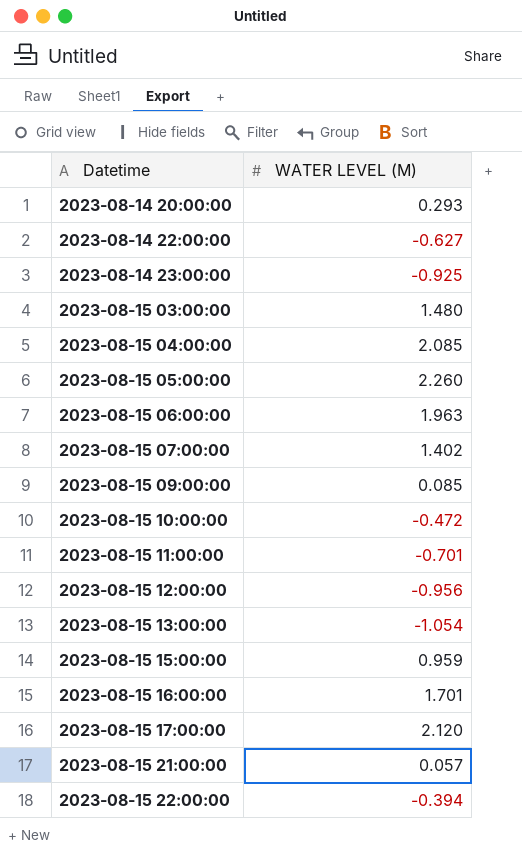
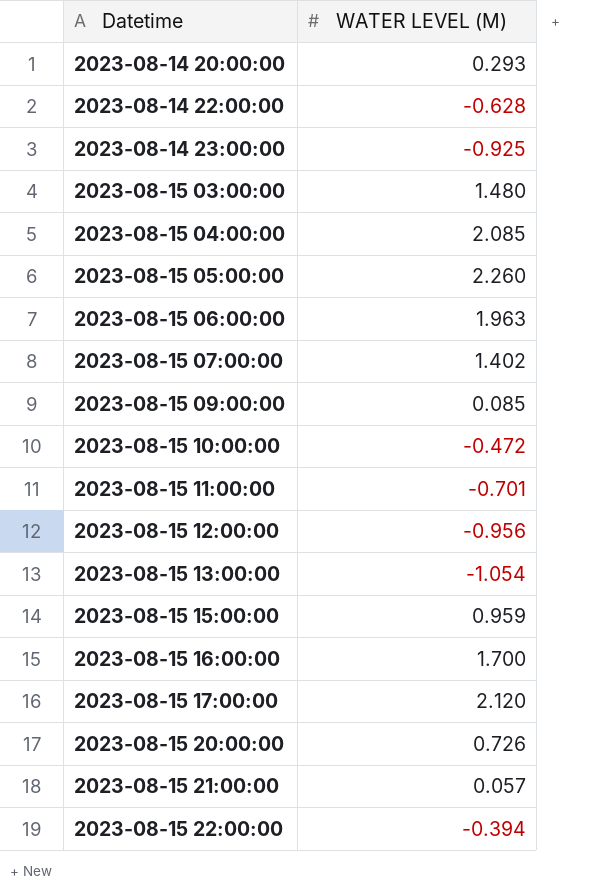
2023-08-14 22:00:00 | WATER LEVEL (M): -0.627 -> -0.628
2023-08-15 16:00:00 | WATER LEVEL (M): 1.701 -> 1.700
row 2023-08-15 20:00:00: none -> 0.726

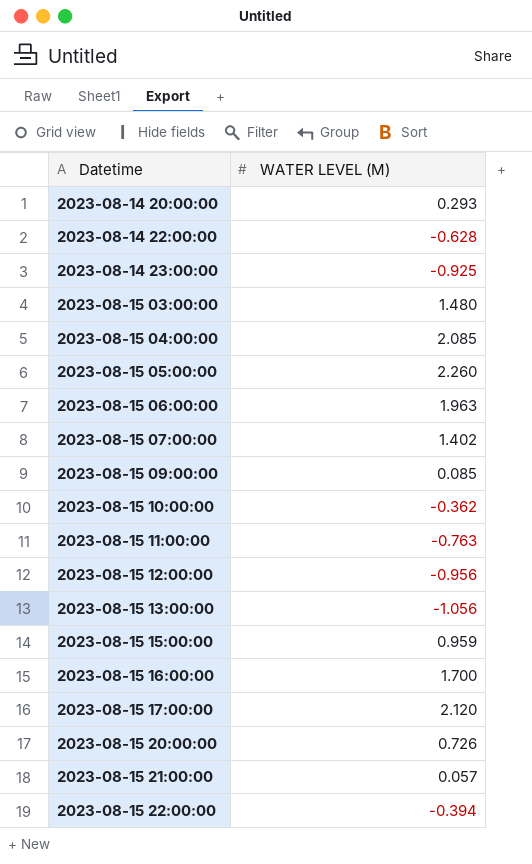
2023-08-15 10:00:00 | WATER LEVEL (M): -0.472 -> -0.362
2023-08-15 11:00:00 | WATER LEVEL (M): -0.701 -> -0.763
2023-08-15 13:00:00 | WATER LEVEL (M): -1.054 -> -1.056

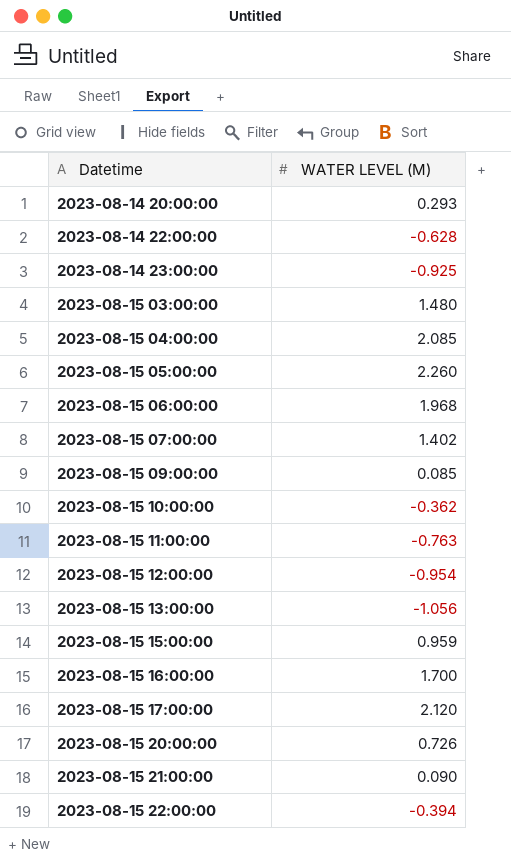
2023-08-15 06:00:00 | WATER LEVEL (M): 1.963 -> 1.968
2023-08-15 12:00:00 | WATER LEVEL (M): -0.956 -> -0.954
2023-08-15 21:00:00 | WATER LEVEL (M): 0.057 -> 0.090

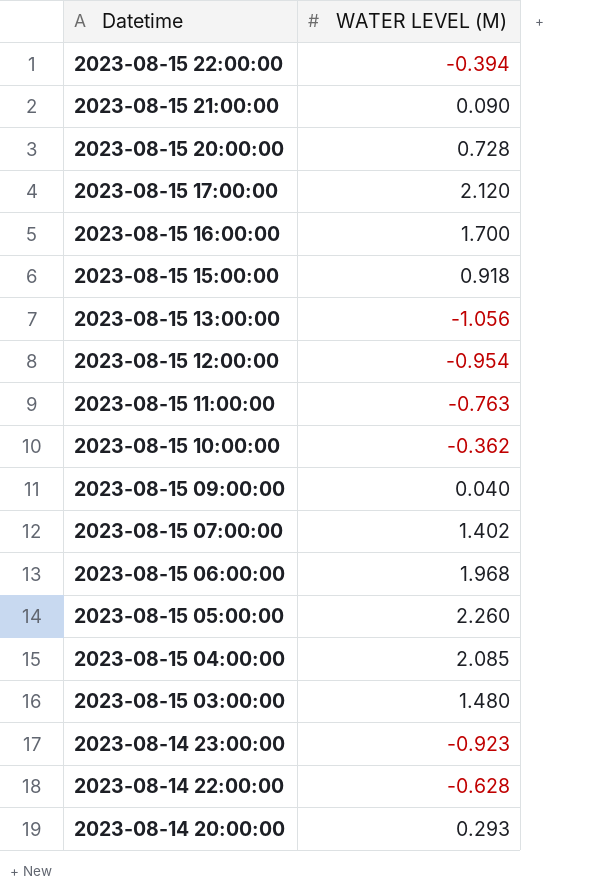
row order: Datetime ascending -> Datetime descending
2023-08-15 20:00:00 | WATER LEVEL (M): 0.726 -> 0.728
2023-08-15 15:00:00 | WATER LEVEL (M): 0.959 -> 0.918
2023-08-15 09:00:00 | WATER LEVEL (M): 0.085 -> 0.040
2023-08-14 23:00:00 | WATER LEVEL (M): -0.925 -> -0.923

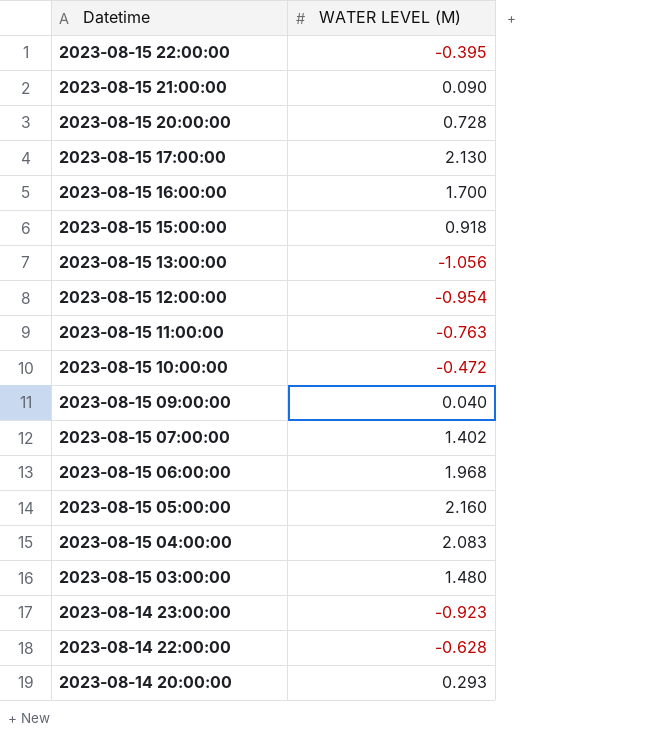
2023-08-15 22:00:00 | WATER LEVEL (M): -0.394 -> -0.395
2023-08-15 17:00:00 | WATER LEVEL (M): 2.120 -> 2.130
2023-08-15 10:00:00 | WATER LEVEL (M): -0.362 -> -0.472
2023-08-15 05:00:00 | WATER LEVEL (M): 2.260 -> 2.160
2023-08-15 04:00:00 | WATER LEVEL (M): 2.085 -> 2.083

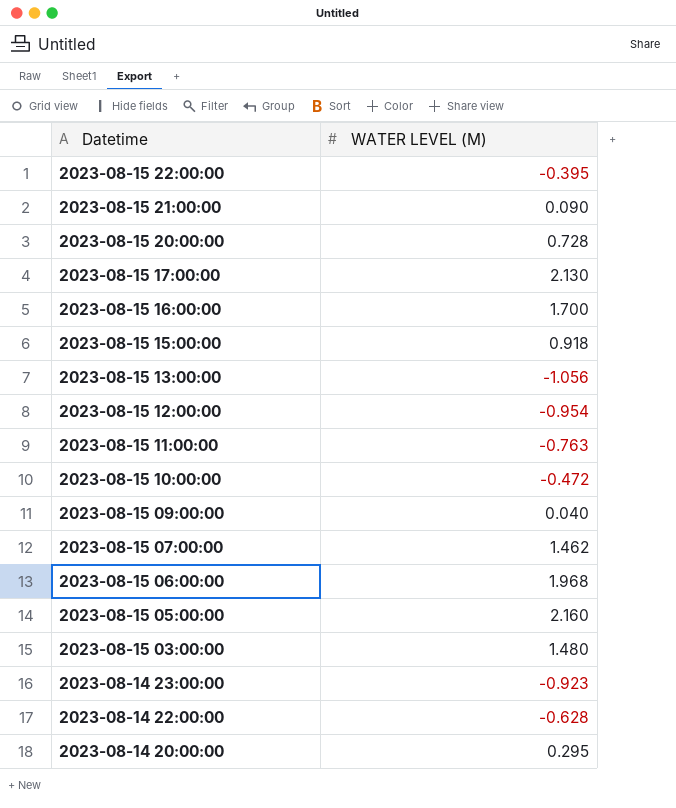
row 2023-08-15 04:00:00: 2.083 -> none
2023-08-15 07:00:00 | WATER LEVEL (M): 1.402 -> 1.462
2023-08-14 20:00:00 | WATER LEVEL (M): 0.293 -> 0.295

